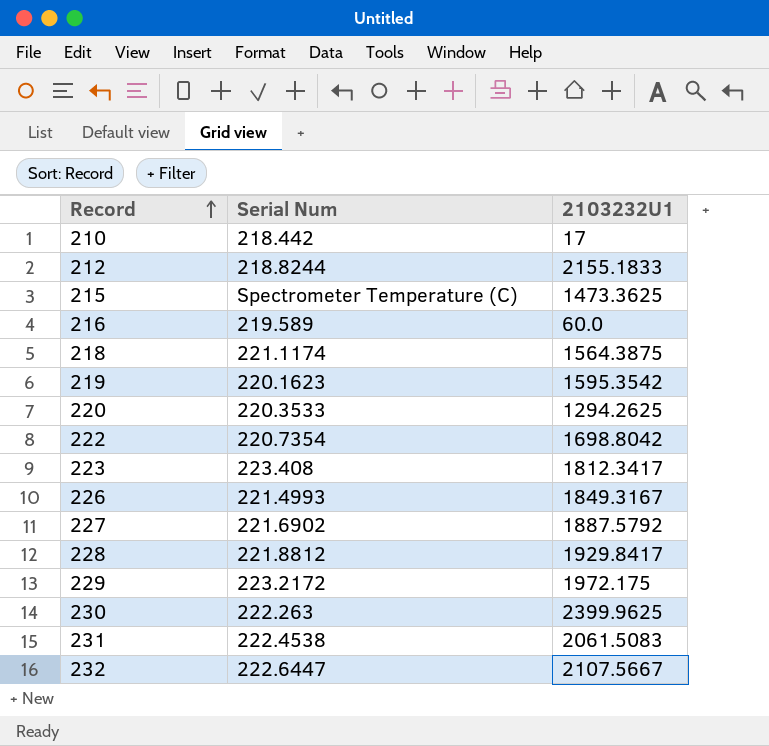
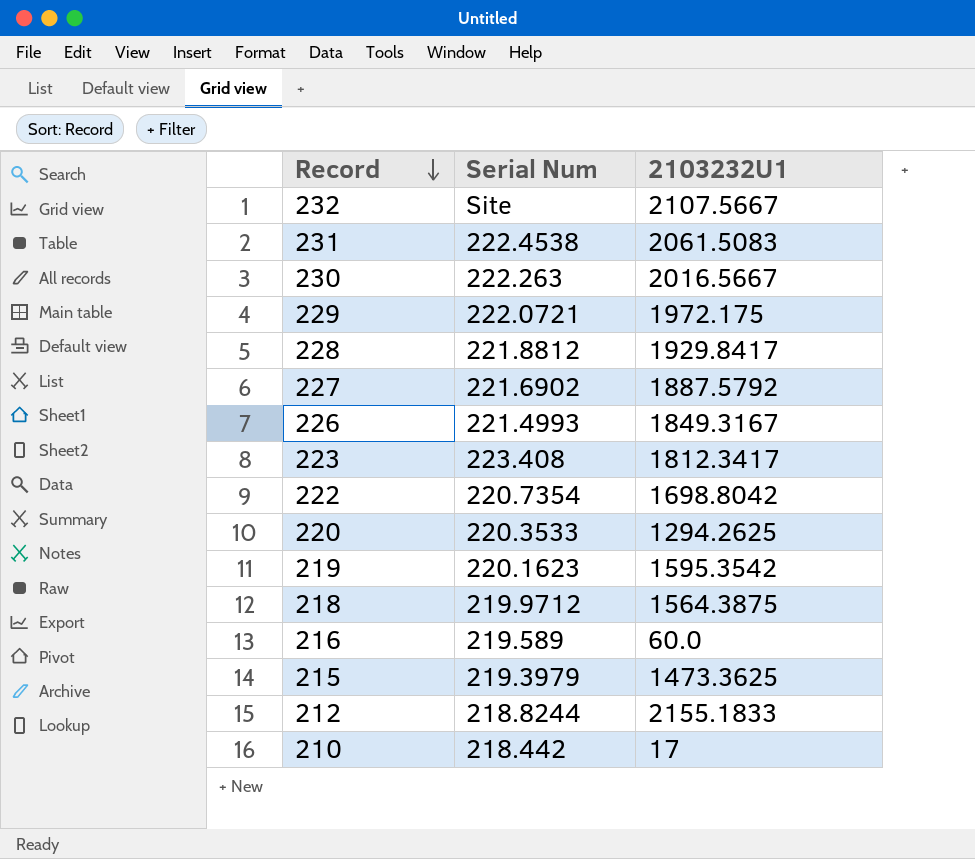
row order: Record ascending -> Record descending
232 | Serial Num: 222.6447 -> Site
230 | 2103232U1: 2399.9625 -> 2016.5667
229 | Serial Num: 223.2172 -> 222.0721
218 | Serial Num: 221.1174 -> 219.9712
215 | Serial Num: Spectrometer Temperature (C) -> 219.3979

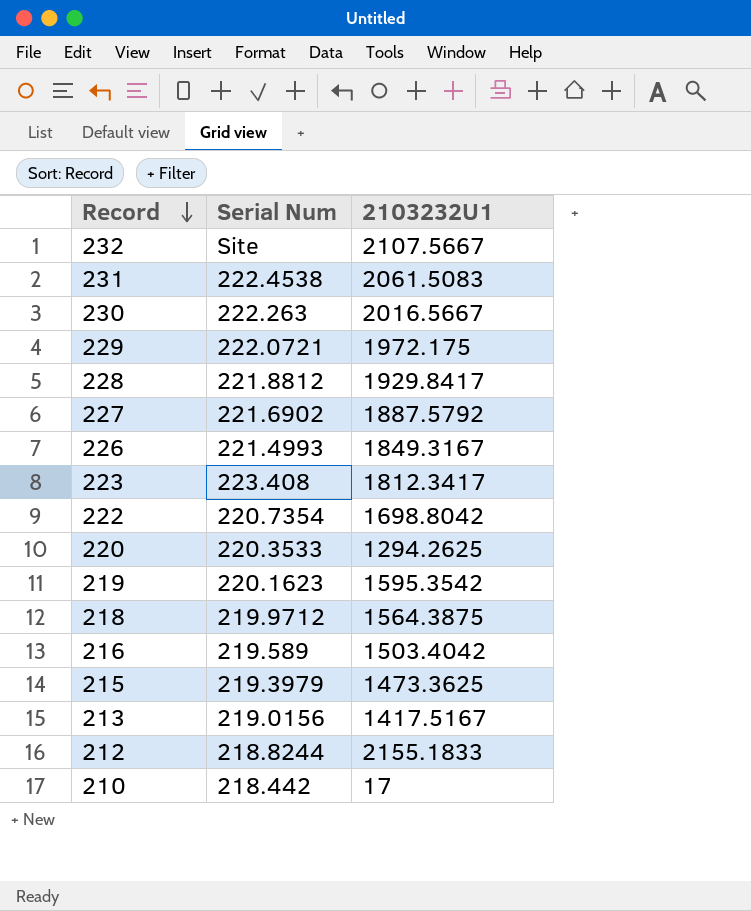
216 | 2103232U1: 60.0 -> 1503.4042
row 213: none -> 219.0156 | 1417.5167

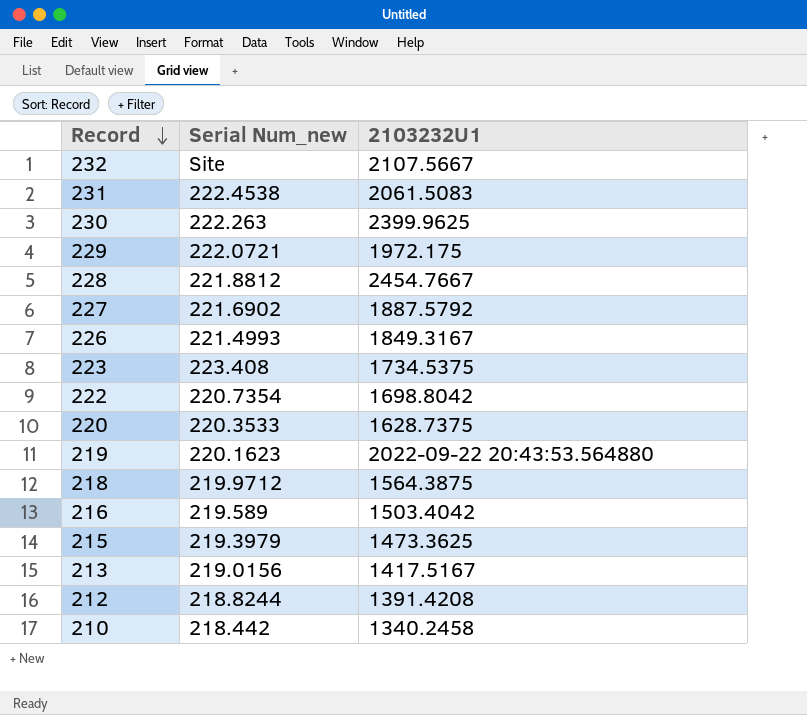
column name: Serial Num -> Serial Num_new
230 | 2103232U1: 2016.5667 -> 2399.9625
228 | 2103232U1: 1929.8417 -> 2454.7667
223 | 2103232U1: 1812.3417 -> 1734.5375
220 | 2103232U1: 1294.2625 -> 1628.7375
219 | 2103232U1: 1595.3542 -> 2022-09-22 20:43:53.564880
212 | 2103232U1: 2155.1833 -> 1391.4208
210 | 2103232U1: 17 -> 1340.2458

